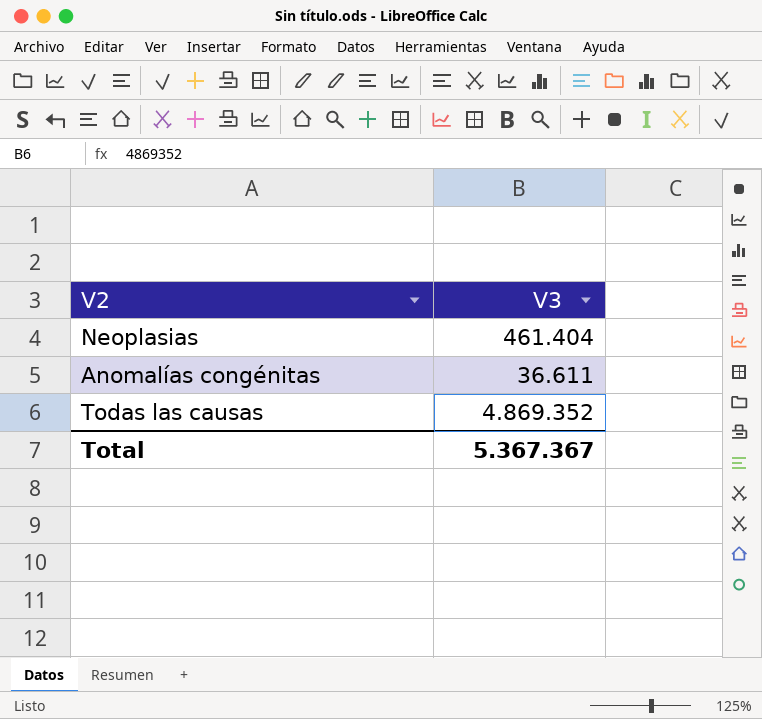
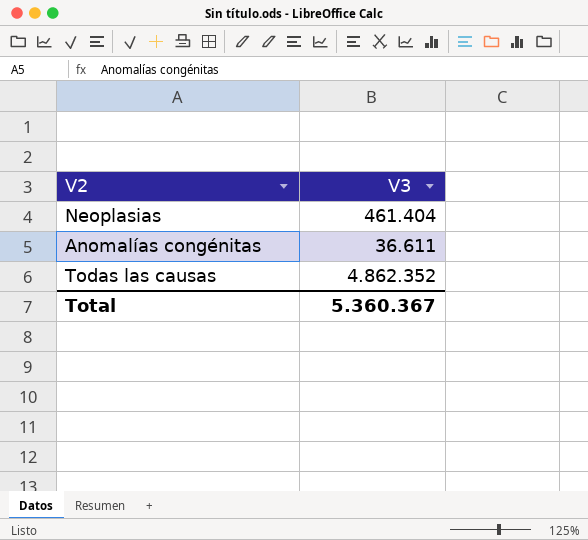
Todas las causas | V3: 4.869.352 -> 4.862.352
Total | V3: 5.367.367 -> 5.360.367

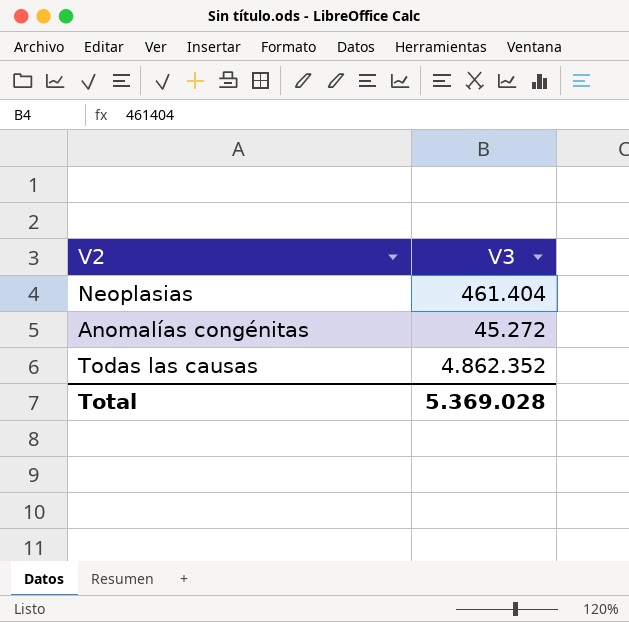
Anomalías congénitas | V3: 36.611 -> 45.272
Total | V3: 5.360.367 -> 5.369.028

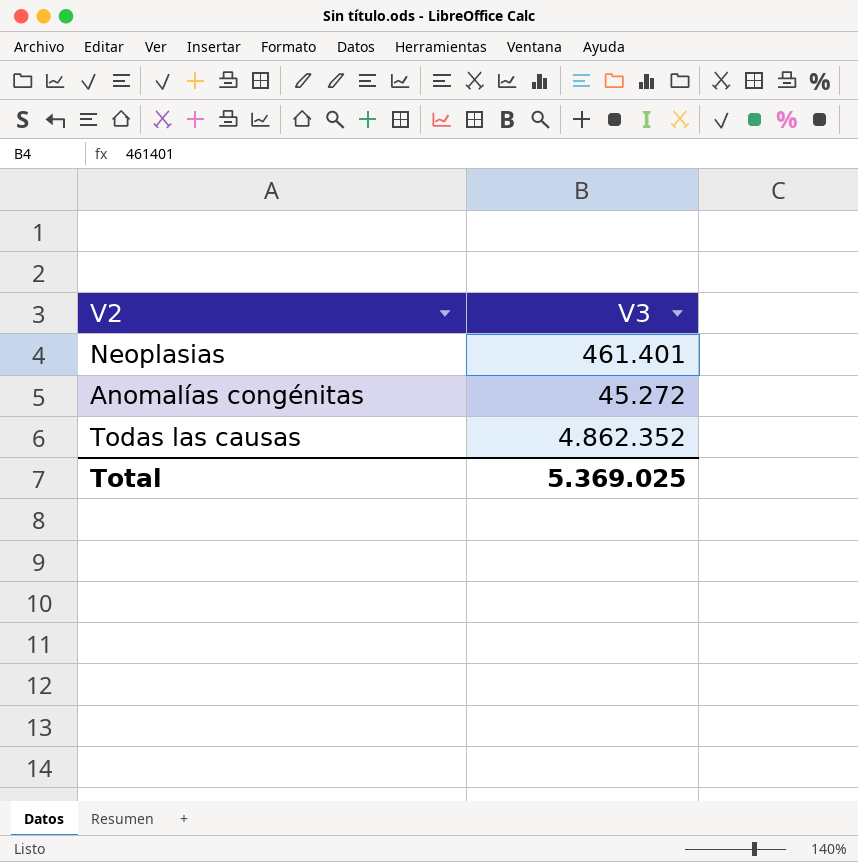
Neoplasias | V3: 461.404 -> 461.401
Total | V3: 5.369.028 -> 5.369.025

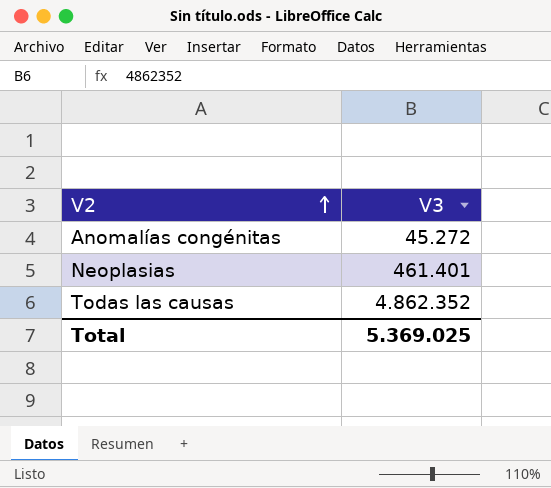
row order: none -> V2 ascending

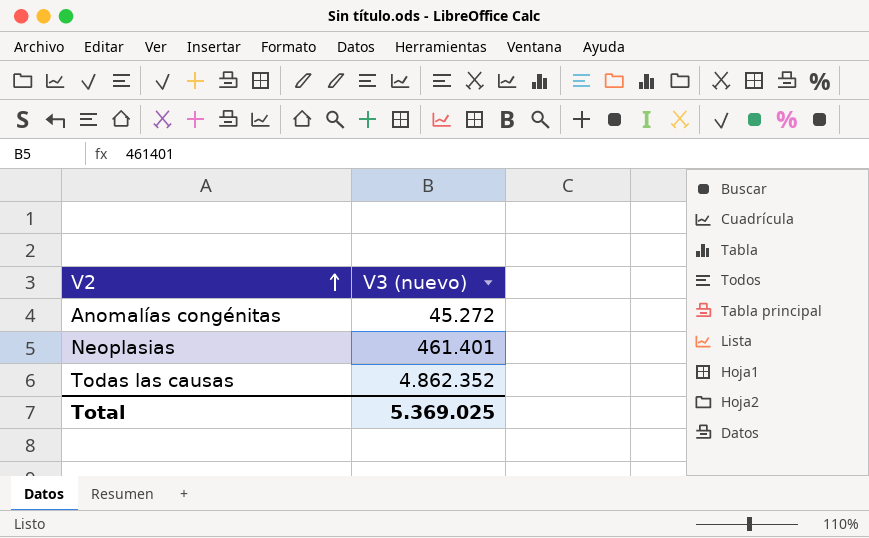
column name: V3 -> V3 (nuevo)

